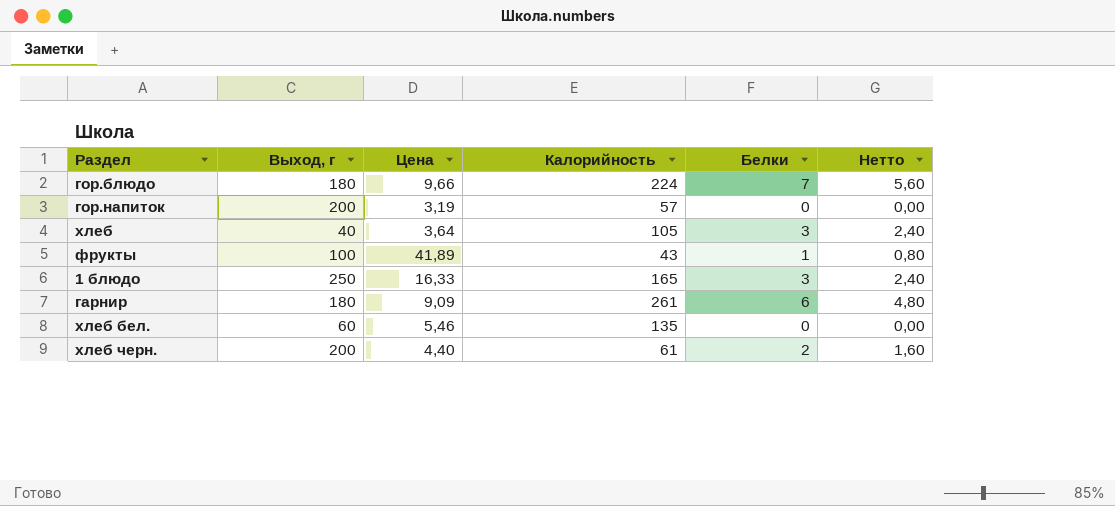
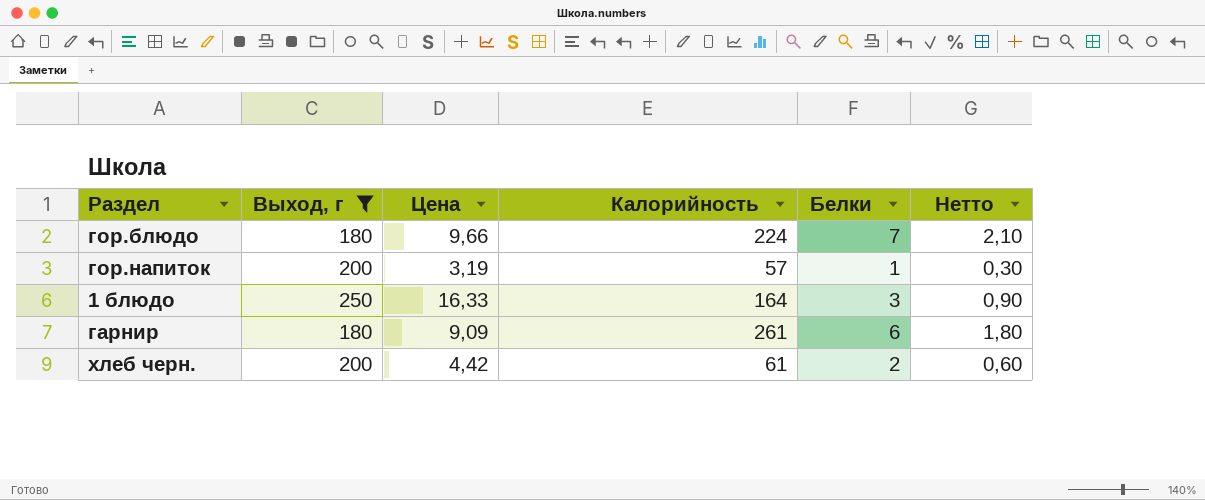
filter: none -> Выход, г >= 180
column Нетто | formula: [Белки] * 0,8 -> [Белки] * 0,3
гор.напиток | Белки: 0 -> 1
1 блюдо | Калорийность: 165 -> 164
хлеб черн. | Цена: 4,40 -> 4,42

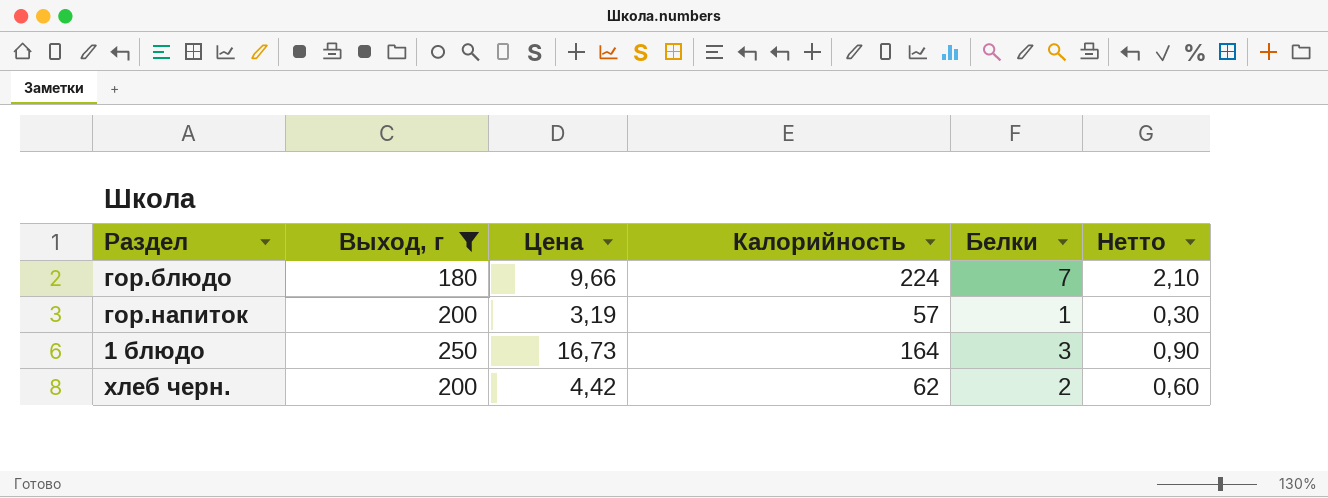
row гарнир: 180 | 9,09 | 261 | 6 | 1,80 -> none
1 блюдо | Цена: 16,33 -> 16,73
хлеб черн. | Калорийность: 61 -> 62

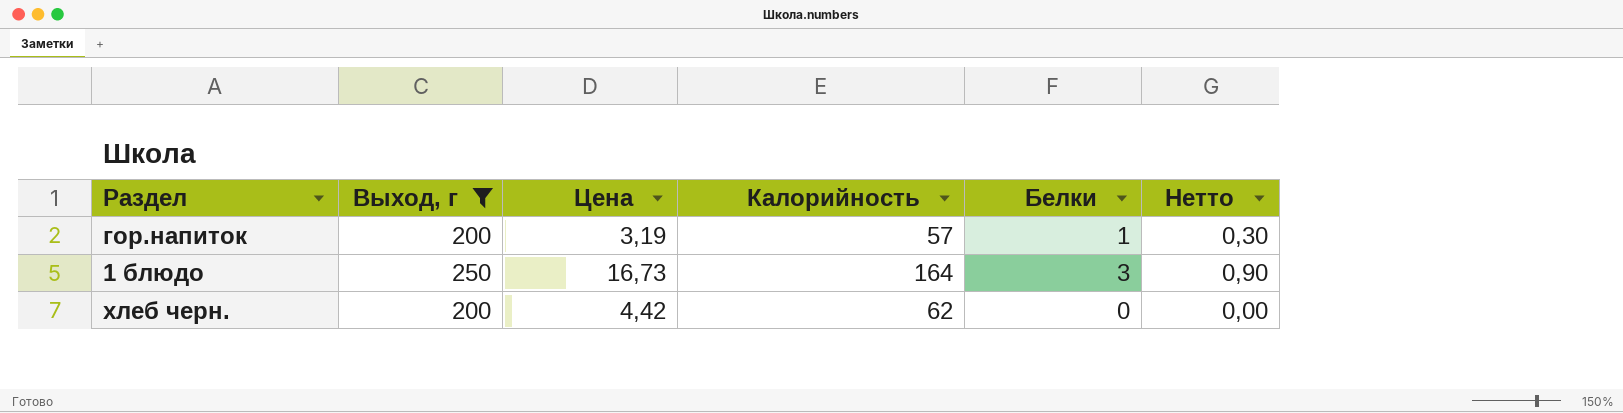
row гор.блюдо: 180 | 9,66 | 224 | 7 | 2,10 -> none
хлеб черн. | Белки: 2 -> 0
хлеб черн. | Нетто: 0,60 -> 0,00

